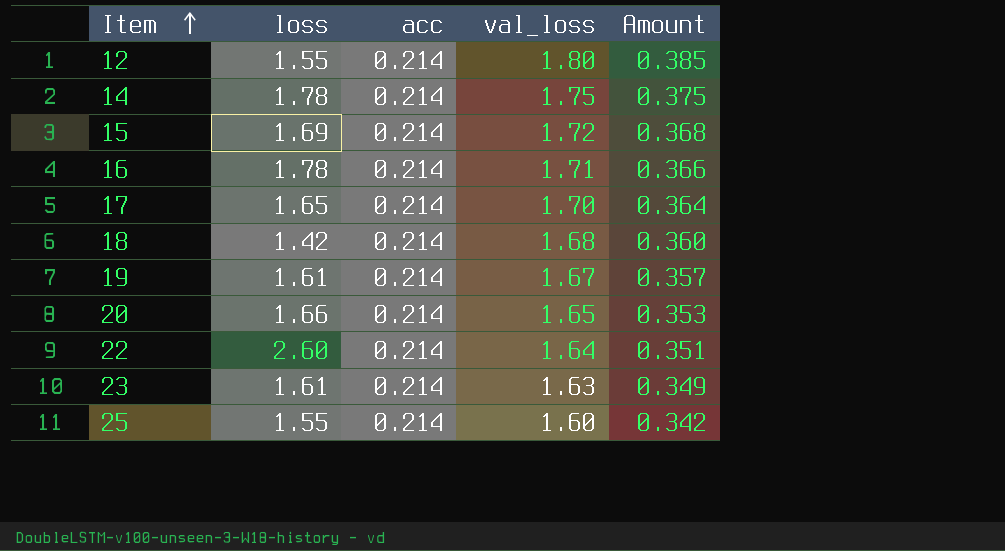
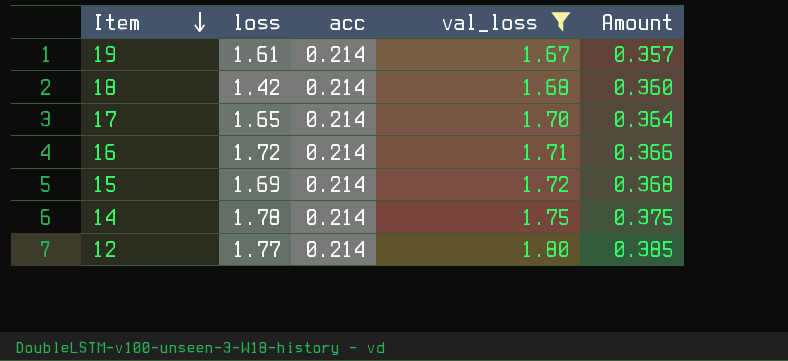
filter: none -> val_loss >= 1.67
row order: Item ascending -> Item descending
16 | loss: 1.78 -> 1.72
12 | loss: 1.55 -> 1.77

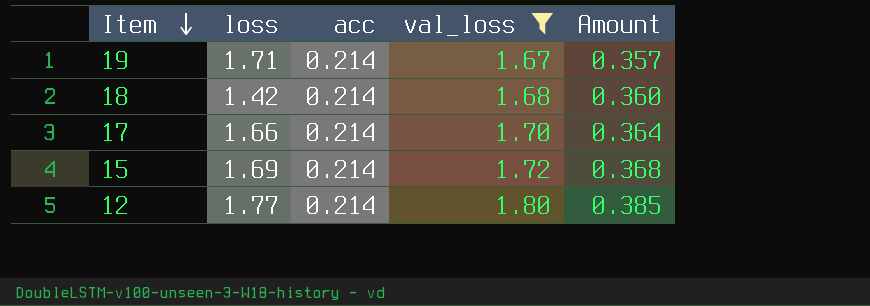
row 16: 1.72 | 0.214 | 1.71 | 0.366 -> none
row 14: 1.78 | 0.214 | 1.75 | 0.375 -> none
19 | loss: 1.61 -> 1.71
17 | loss: 1.65 -> 1.66

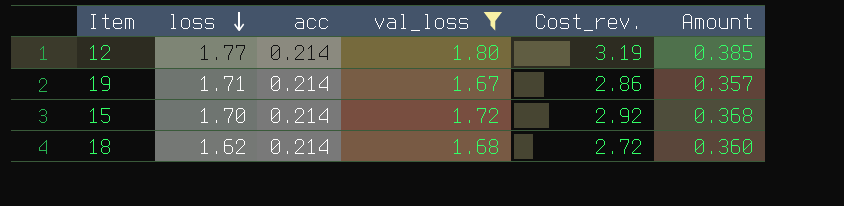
row order: Item descending -> loss descending
column Cost_rev. | formula: none -> [loss] * [val_loss]
row 17: 1.66 | 0.214 | 1.70 | 0.364 -> none
15 | loss: 1.69 -> 1.70
18 | loss: 1.42 -> 1.62

